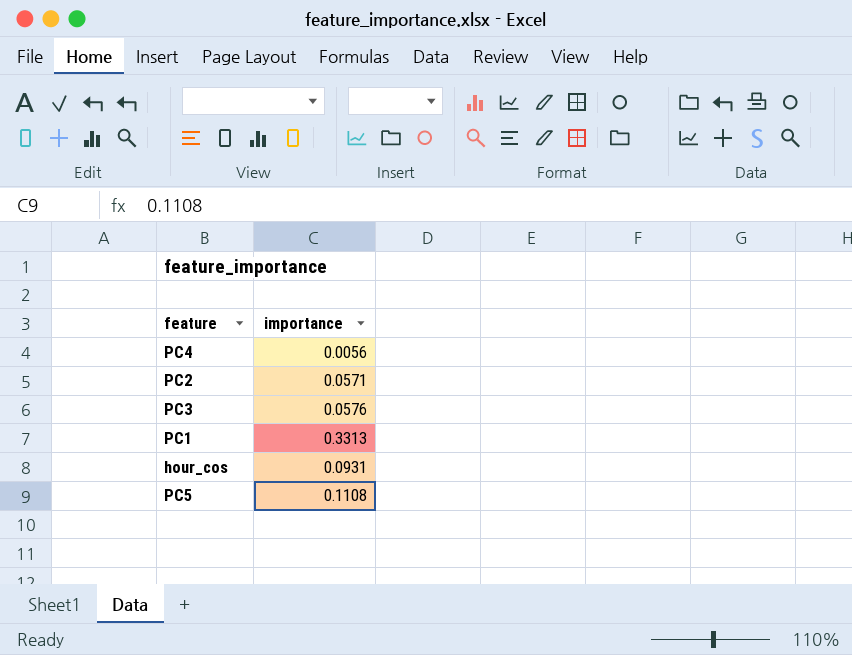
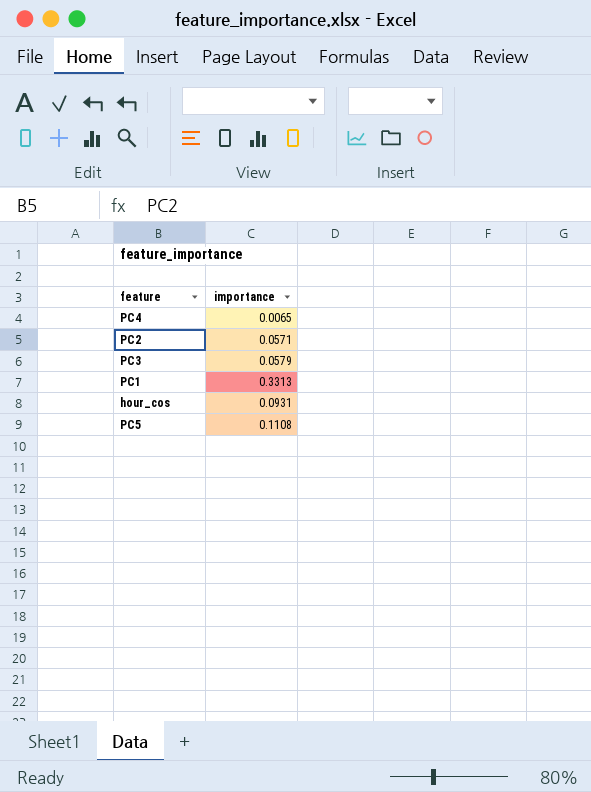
PC4 | importance: 0.0056 -> 0.0065
PC3 | importance: 0.0576 -> 0.0579

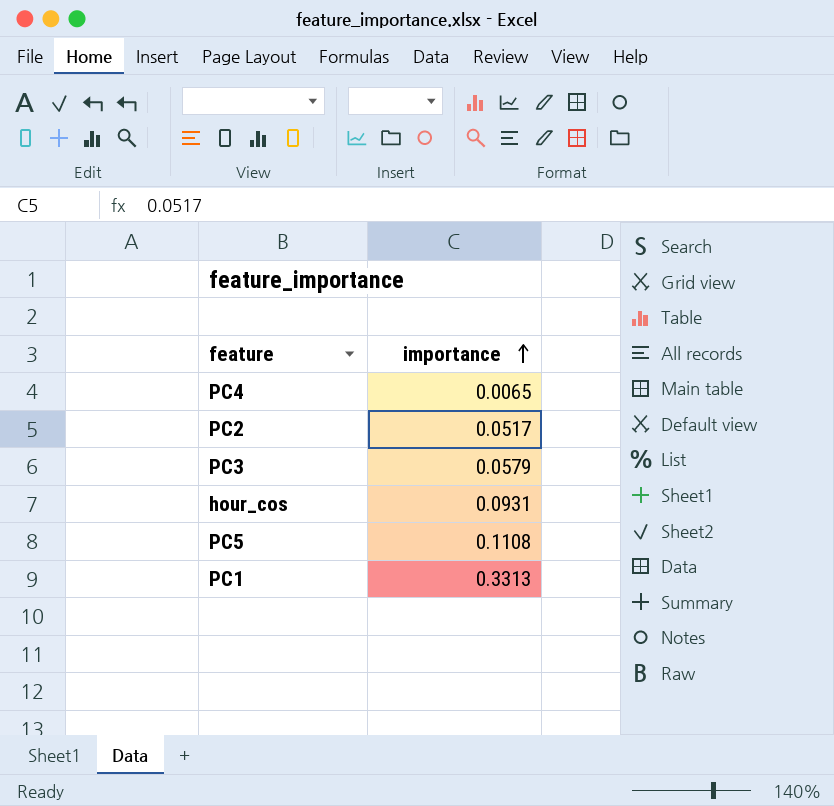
row order: none -> importance ascending
PC2 | importance: 0.0571 -> 0.0517

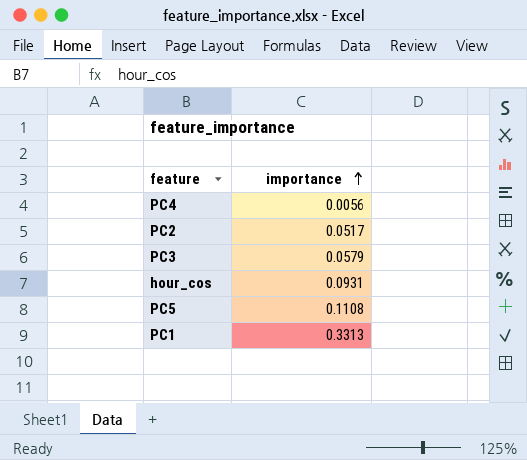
PC4 | importance: 0.0065 -> 0.0056

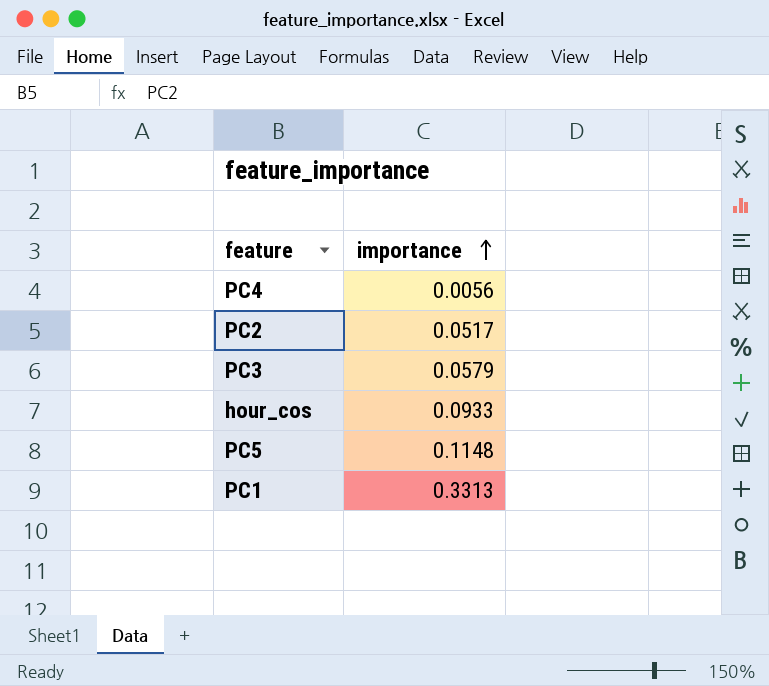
hour_cos | importance: 0.0931 -> 0.0933
PC5 | importance: 0.1108 -> 0.1148

